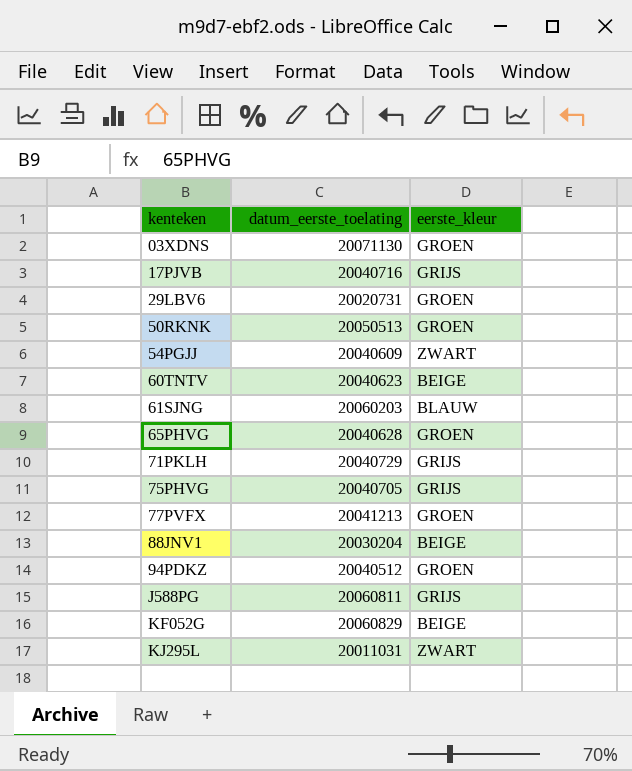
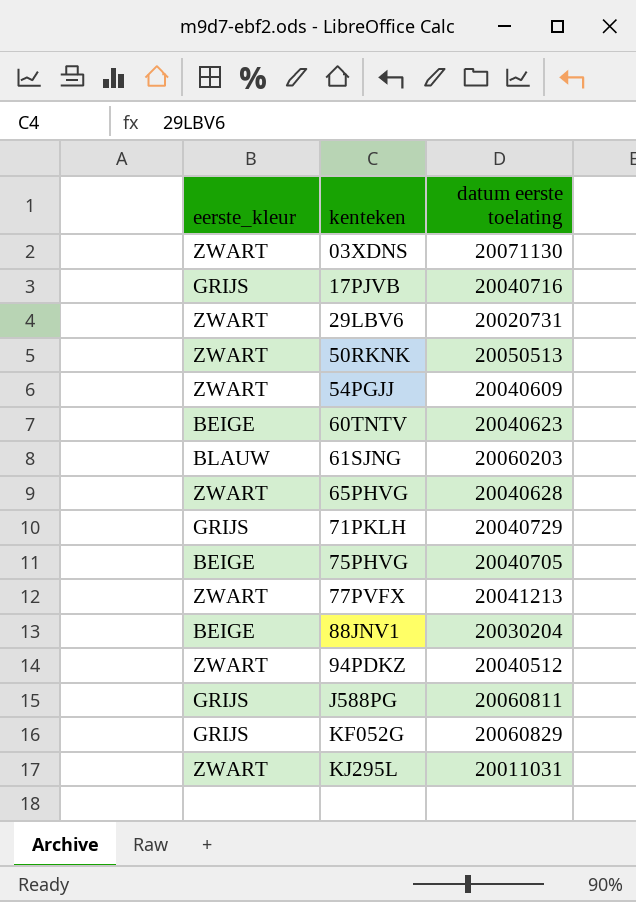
column eerste_kleur | position: 3 -> 1
column name: datum_eerste_toelating -> datum eerste toelating
03XDNS | eerste_kleur: GROEN -> ZWART
29LBV6 | eerste_kleur: GROEN -> ZWART
50RKNK | eerste_kleur: GROEN -> ZWART
65PHVG | eerste_kleur: GROEN -> ZWART
75PHVG | eerste_kleur: GRIJS -> BEIGE
77PVFX | eerste_kleur: GROEN -> ZWART
94PDKZ | eerste_kleur: GROEN -> ZWART
KF052G | eerste_kleur: BEIGE -> GRIJS

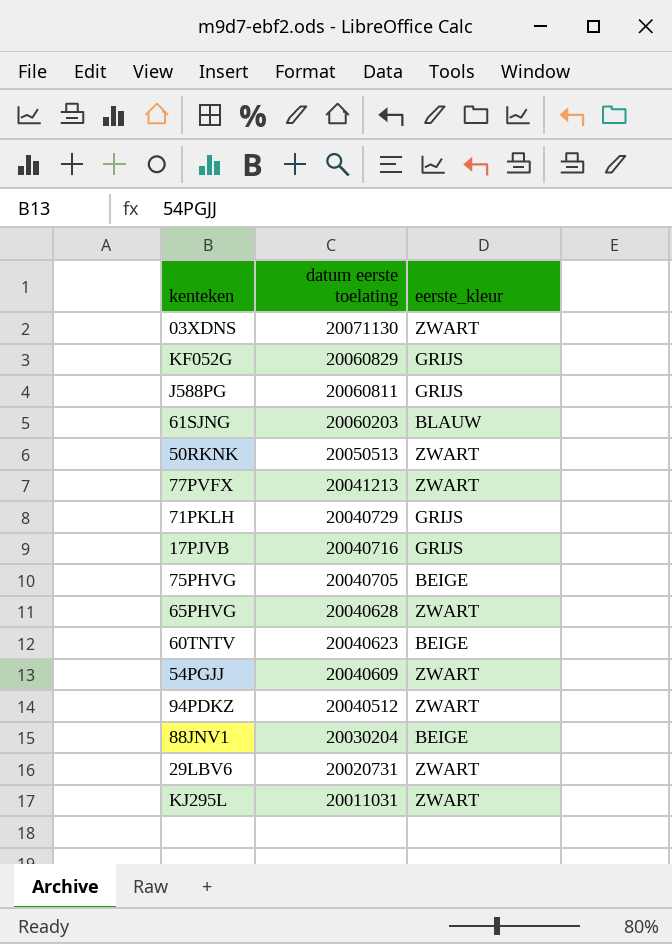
row order: kenteken ascending -> datum eerste toelating descending
column eerste_kleur | position: 1 -> 3

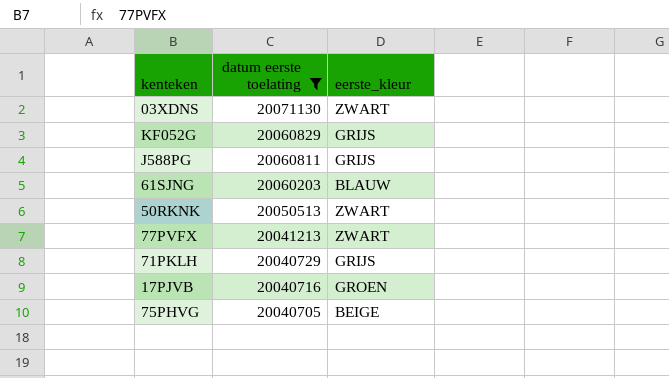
filter: none -> datum eerste toelating >= 20040705
17PJVB | eerste_kleur: GRIJS -> GROEN

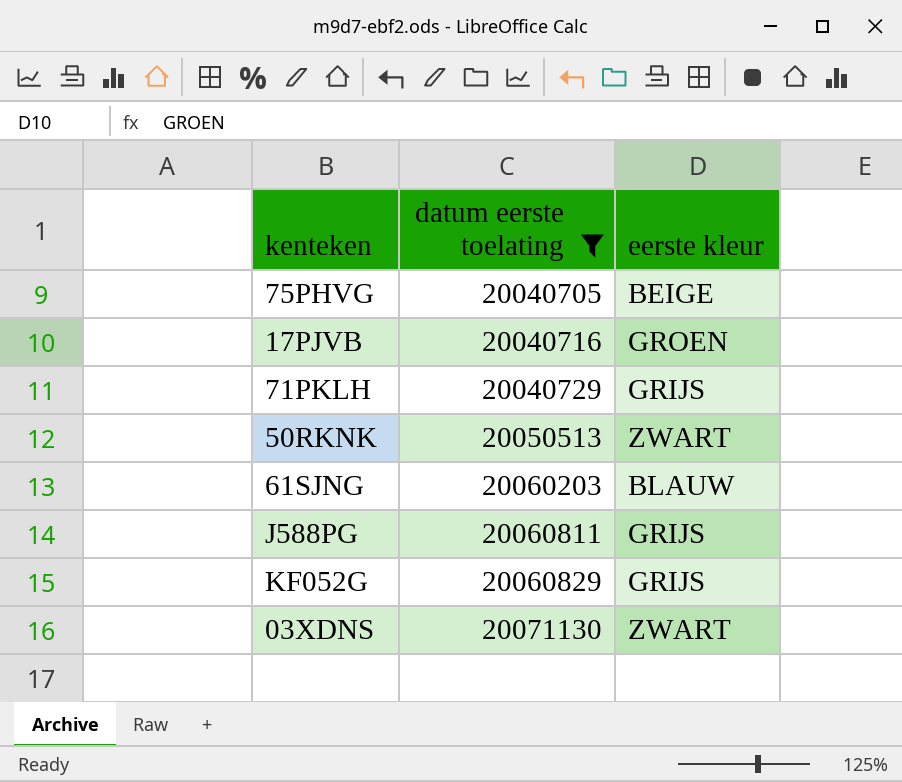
row order: datum eerste toelating descending -> datum eerste toelating ascending
column name: eerste_kleur -> eerste kleur
row 77PVFX: 20041213 | ZWART -> none

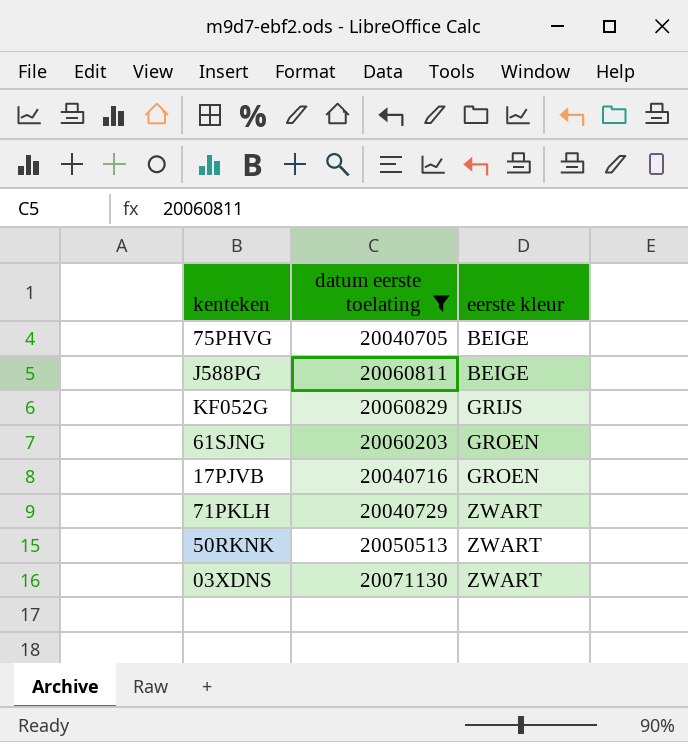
row order: datum eerste toelating ascending -> eerste kleur ascending
J588PG | eerste kleur: GRIJS -> BEIGE
61SJNG | eerste kleur: BLAUW -> GROEN
71PKLH | eerste kleur: GRIJS -> ZWART

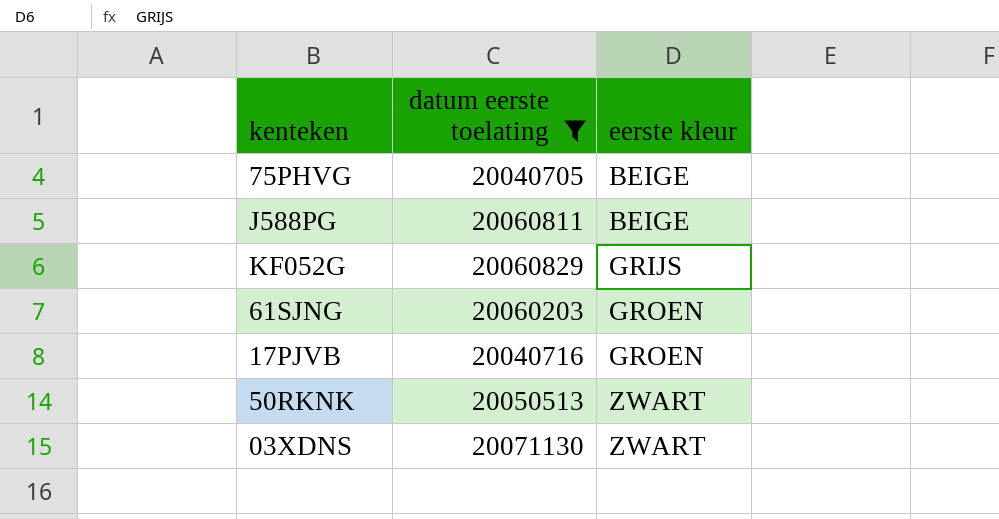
row 71PKLH: 20040729 | ZWART -> none

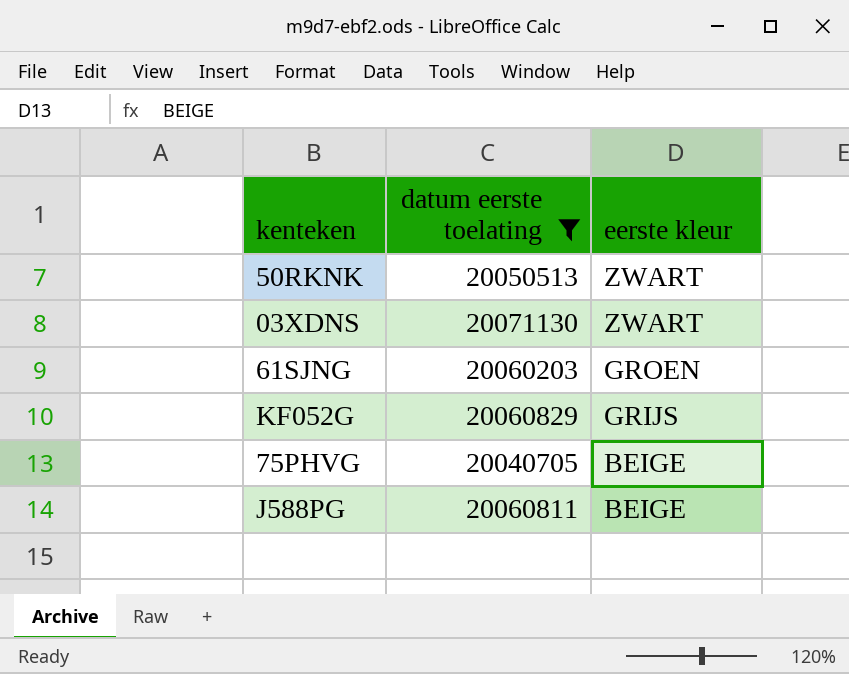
row order: eerste kleur ascending -> eerste kleur descending
row 17PJVB: 20040716 | GROEN -> none

